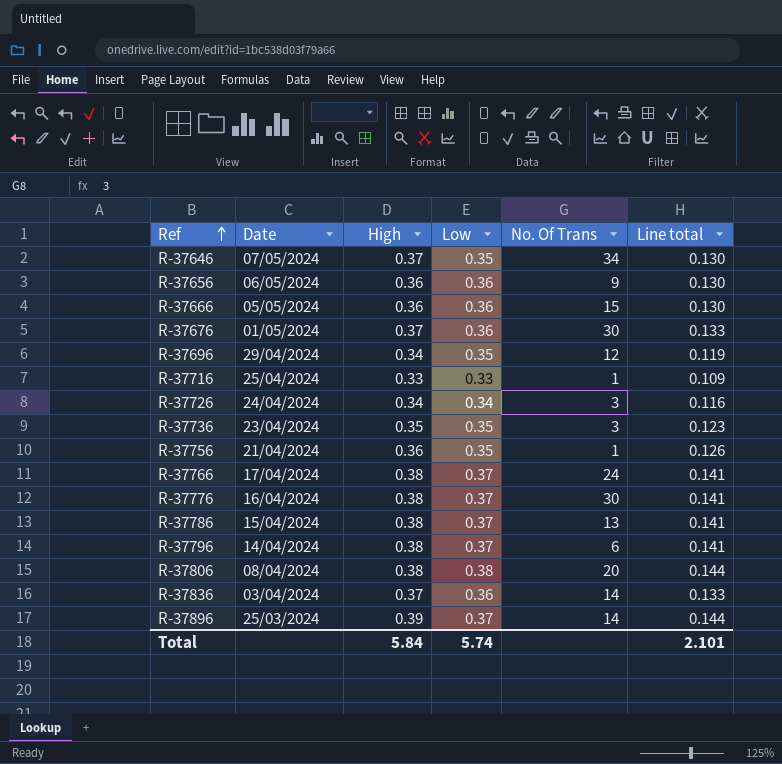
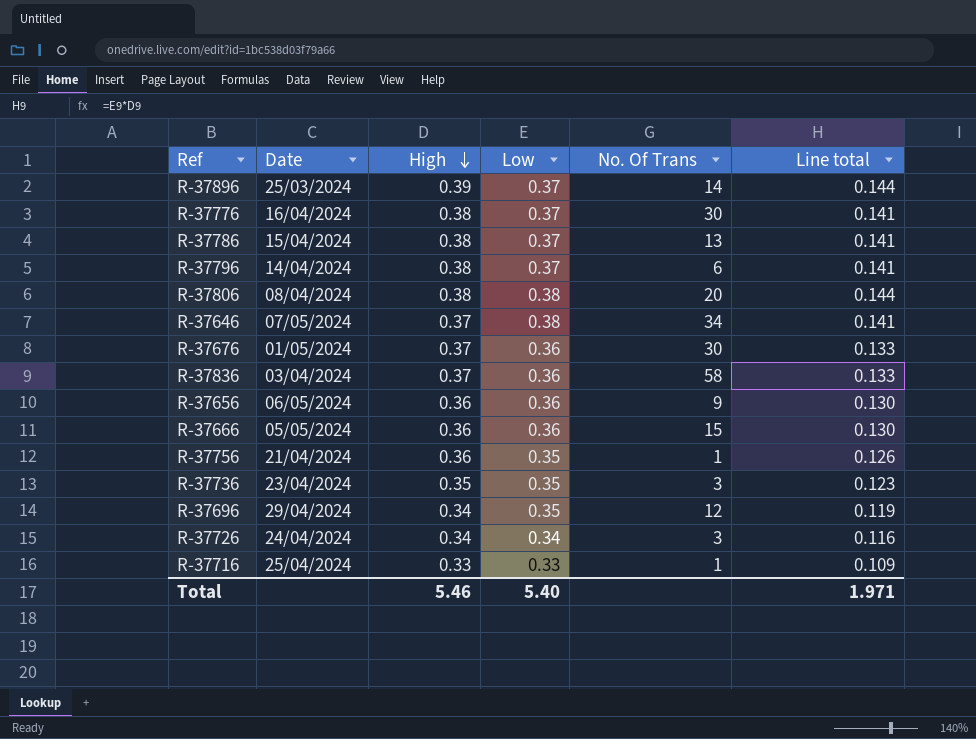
row order: Ref ascending -> High descending
row R-37766: 17/04/2024 | 0.38 | 0.37 | 24 | 0.141 -> none
R-37646 | Low: 0.35 -> 0.38
R-37646 | Line total: 0.130 -> 0.141
R-37836 | No. Of Trans: 14 -> 58
Total | High: 5.84 -> 5.46
Total | Low: 5.74 -> 5.40
Total | Line total: 2.101 -> 1.971

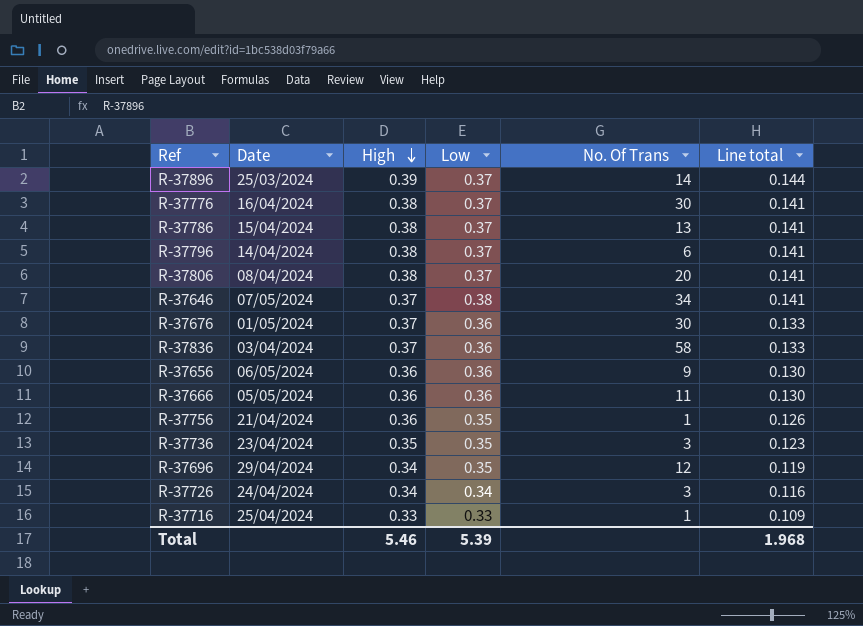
R-37806 | Low: 0.38 -> 0.37
R-37806 | Line total: 0.144 -> 0.141
R-37666 | No. Of Trans: 15 -> 11
Total | Low: 5.40 -> 5.39
Total | Line total: 1.971 -> 1.968

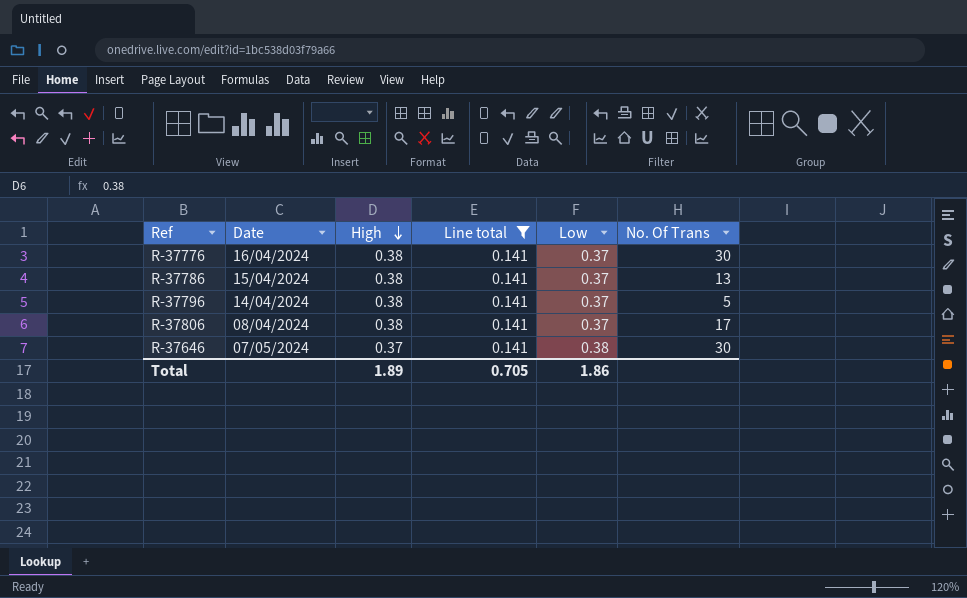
filter: none -> Line total = 0.141
column Line total | position: 6 -> 4
R-37796 | No. Of Trans: 6 -> 5
R-37806 | No. Of Trans: 20 -> 17
R-37646 | No. Of Trans: 34 -> 30
Total | High: 5.46 -> 1.89
Total | Line total: 1.968 -> 0.705
Total | Low: 5.39 -> 1.86

